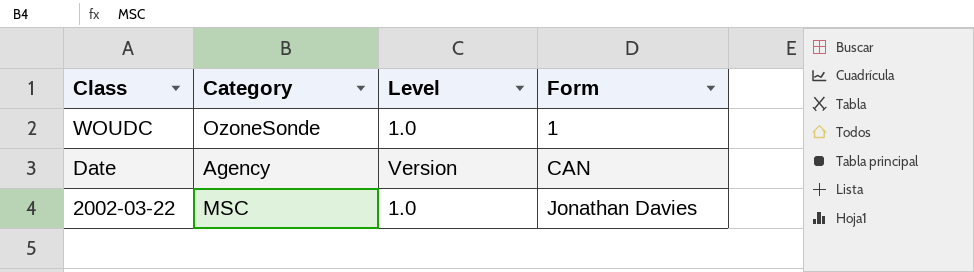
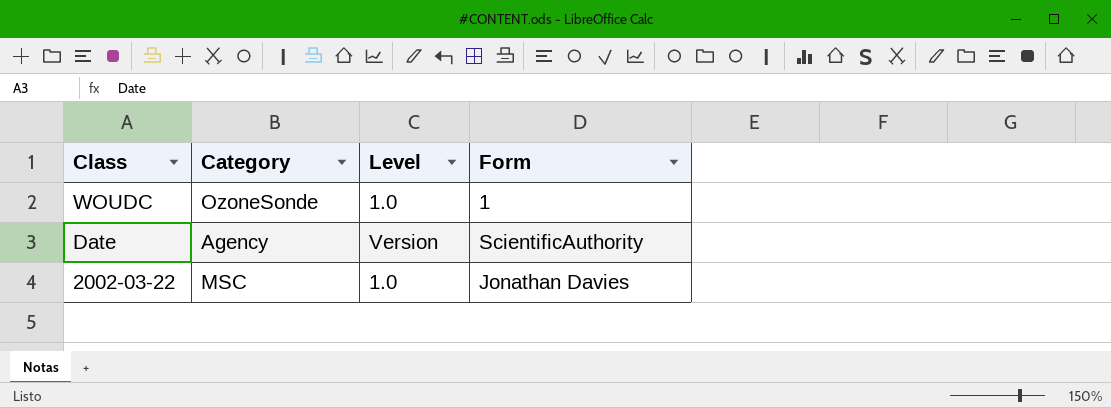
Date | Form: CAN -> ScientificAuthority

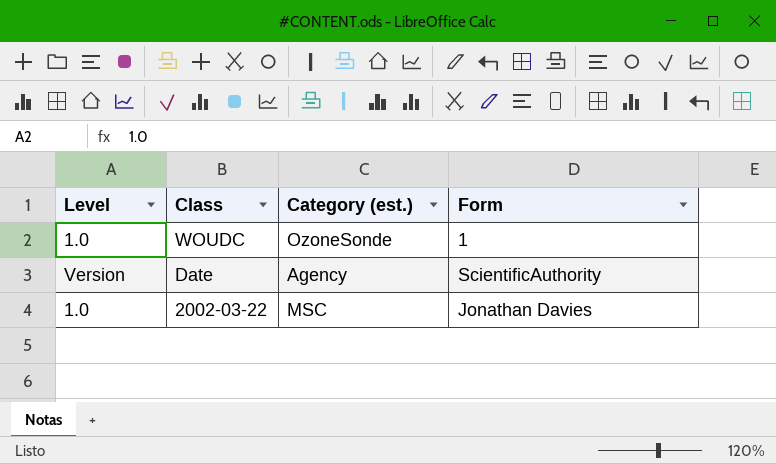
column Level | position: 3 -> 1
column name: Category -> Category (est.)

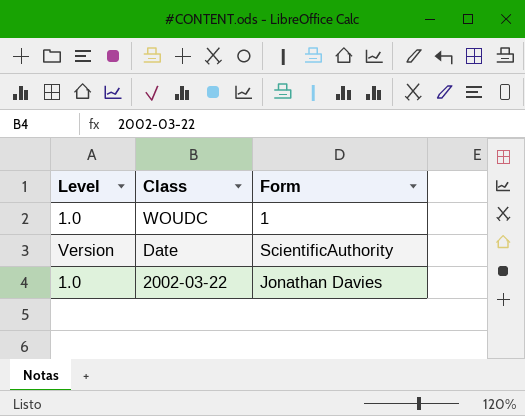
column Category (est.) | position: 3 -> none

